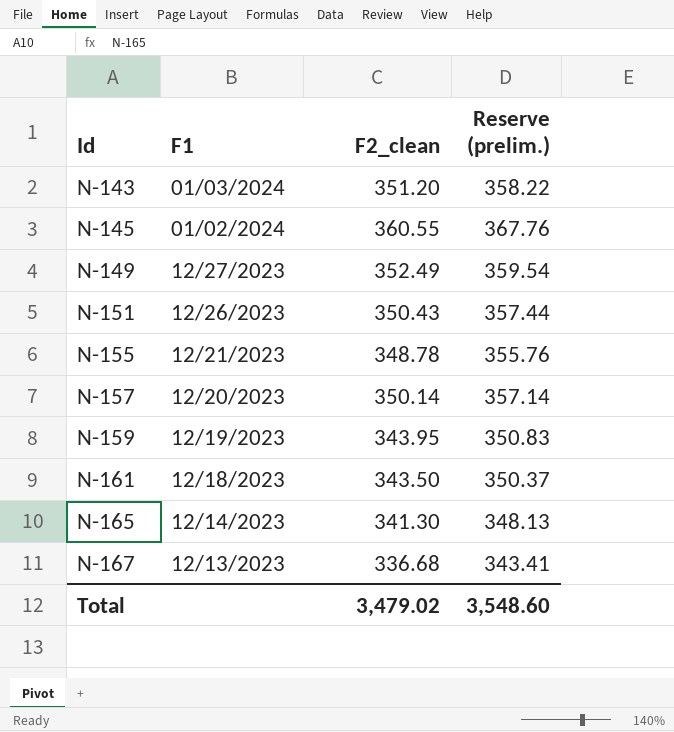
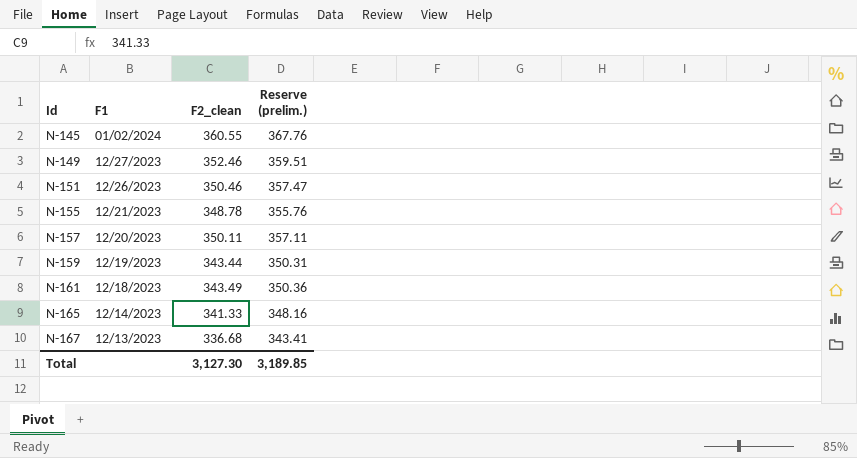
row N-143: 01/03/2024 | 351.20 | 358.22 -> none
N-149 | F2_clean: 352.49 -> 352.46
N-149 | Reserve (prelim.): 359.54 -> 359.51
N-151 | F2_clean: 350.43 -> 350.46
N-151 | Reserve (prelim.): 357.44 -> 357.47
N-157 | F2_clean: 350.14 -> 350.11
N-157 | Reserve (prelim.): 357.14 -> 357.11
N-159 | F2_clean: 343.95 -> 343.44
N-159 | Reserve (prelim.): 350.83 -> 350.31
N-161 | F2_clean: 343.50 -> 343.49
N-161 | Reserve (prelim.): 350.37 -> 350.36
N-165 | F2_clean: 341.30 -> 341.33
N-165 | Reserve (prelim.): 348.13 -> 348.16
Total | F2_clean: 3,479.02 -> 3,127.30
Total | Reserve (prelim.): 3,548.60 -> 3,189.85

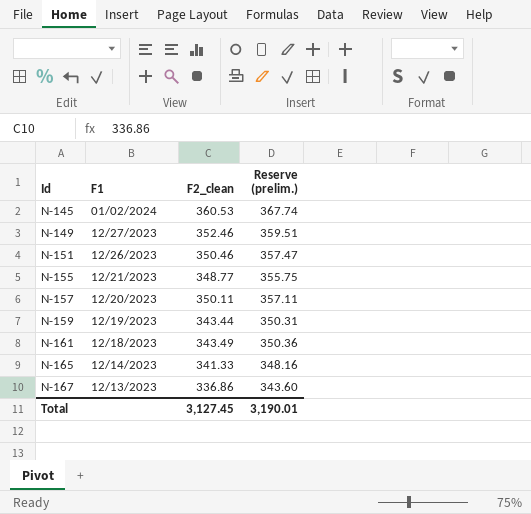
N-145 | F2_clean: 360.55 -> 360.53
N-145 | Reserve (prelim.): 367.76 -> 367.74
N-155 | F2_clean: 348.78 -> 348.77
N-155 | Reserve (prelim.): 355.76 -> 355.75
N-167 | F2_clean: 336.68 -> 336.86
N-167 | Reserve (prelim.): 343.41 -> 343.60
Total | F2_clean: 3,127.30 -> 3,127.45
Total | Reserve (prelim.): 3,189.85 -> 3,190.01

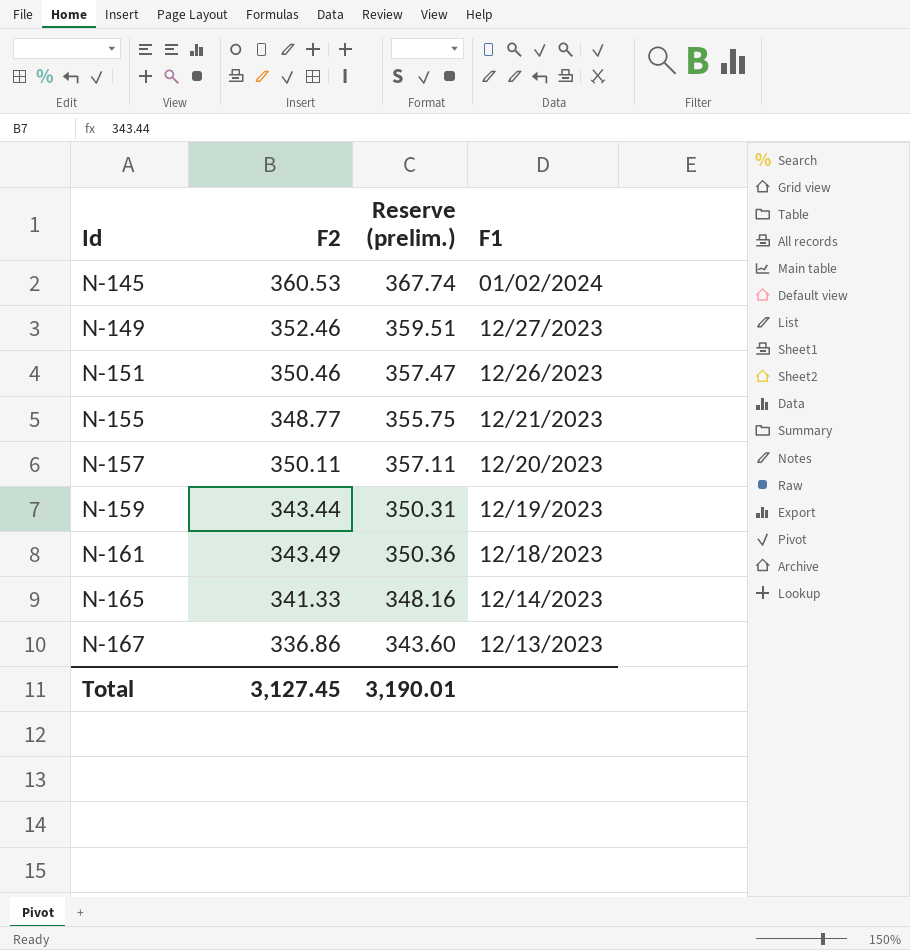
column name: F2_clean -> F2
column F1 | position: 2 -> 4

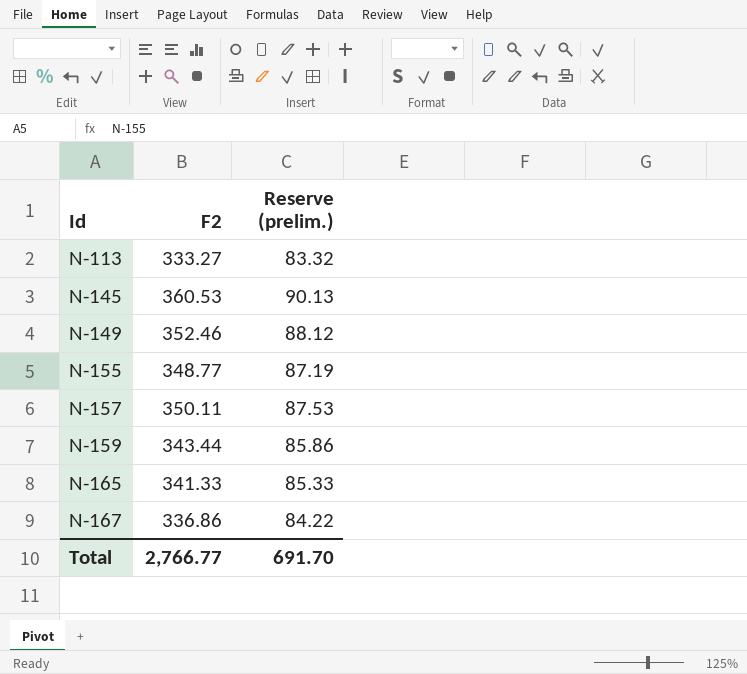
column F1 | position: 4 -> none
column Reserve (prelim.) | formula: [F2] * 1.02 -> [F2] * 0.25
row N-151: 350.46 | 357.47 | 12/26/2023 -> none
row N-161: 343.49 | 350.36 | 12/18/2023 -> none
row N-113: none -> 333.27 | 83.32
Total | F2: 3,127.45 -> 2,766.77
Total | Reserve (prelim.): 3,190.01 -> 691.70

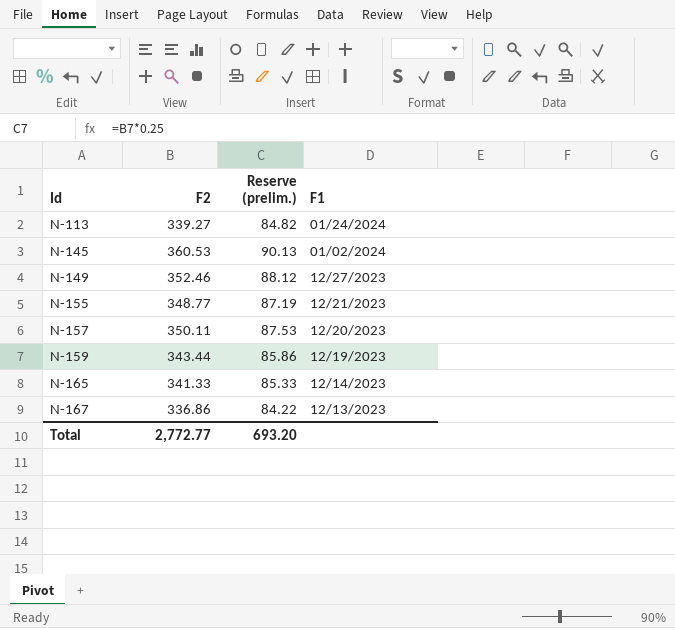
column F1 | position: none -> 4
N-113 | F2: 333.27 -> 339.27
N-113 | Reserve (prelim.): 83.32 -> 84.82
Total | F2: 2,766.77 -> 2,772.77
Total | Reserve (prelim.): 691.70 -> 693.20

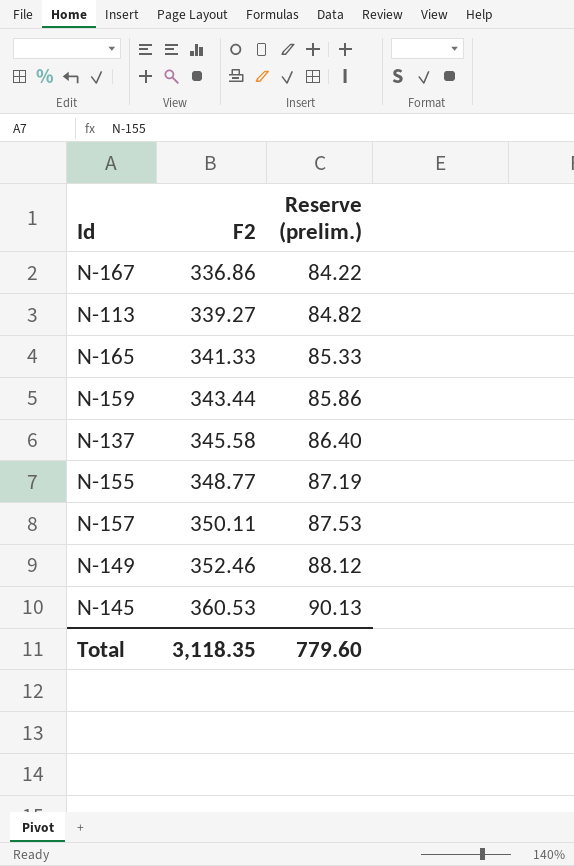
row order: Id ascending -> F2 ascending
column F1 | position: 4 -> none
row N-137: none -> 345.58 | 86.40
Total | F2: 2,772.77 -> 3,118.35
Total | Reserve (prelim.): 693.20 -> 779.60

